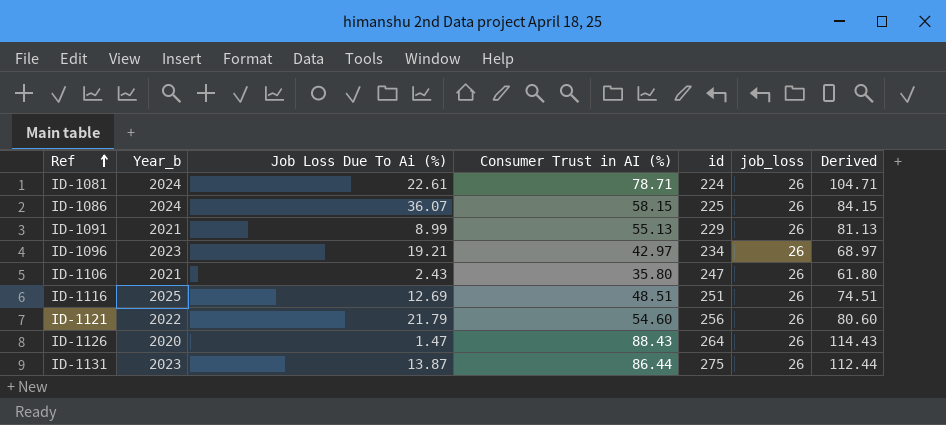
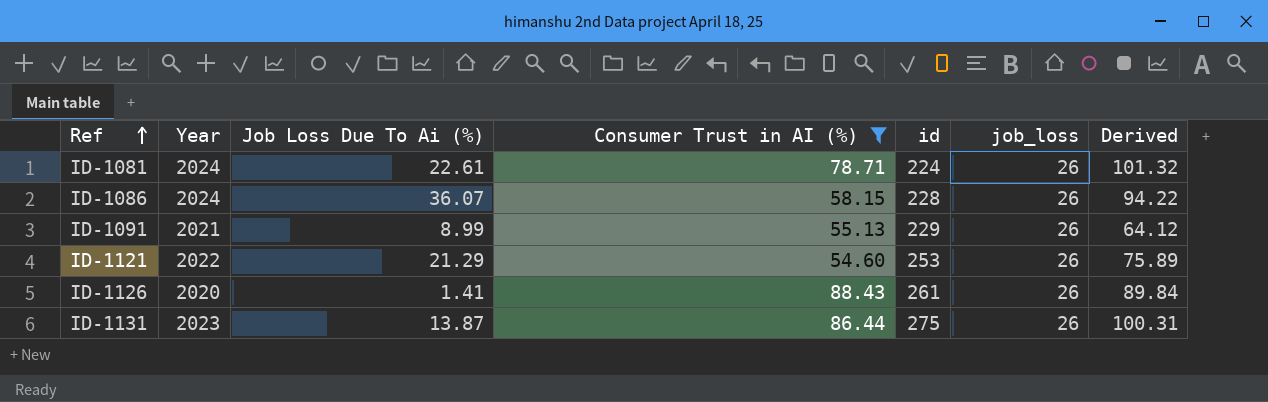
filter: none -> Consumer Trust in AI (%) >= 54.60
column name: Year_b -> Year
column Derived | formula: [Consumer Trust in AI (%)] + [job_loss] -> [Job Loss Due To Ai (%)] + [Consumer Trust in AI (%)]
ID-1086 | id: 225 -> 228
ID-1121 | Job Loss Due To Ai (%): 21.79 -> 21.29
ID-1121 | id: 256 -> 253
ID-1126 | Job Loss Due To Ai (%): 1.47 -> 1.41
ID-1126 | id: 264 -> 261

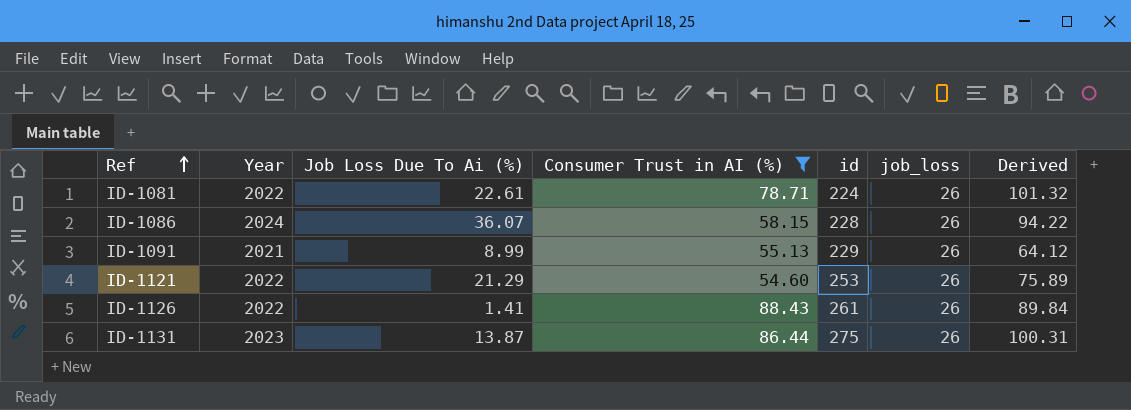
ID-1081 | Year: 2024 -> 2022
ID-1126 | Year: 2020 -> 2022

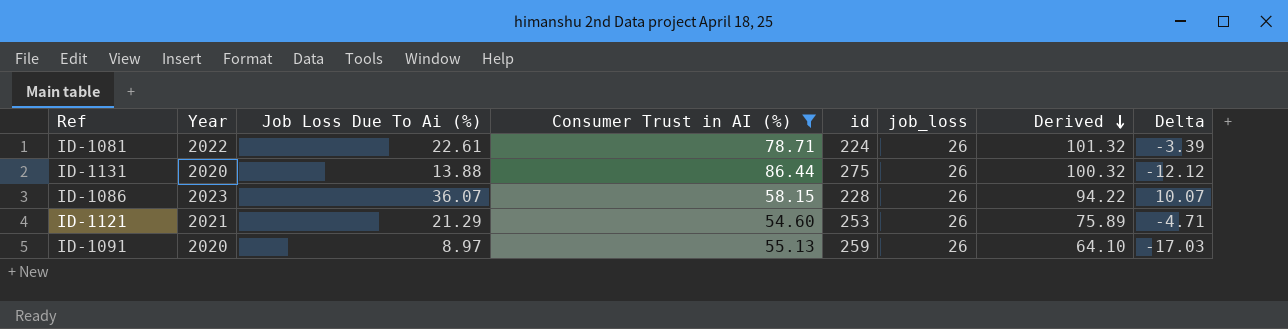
row order: Ref ascending -> Derived descending
column Delta | formula: none -> [Job Loss Due To Ai (%)] - [job_loss]
row ID-1126: 2022 | 1.41 | 88.43 | 261 | 26 | 89.84 -> none
ID-1131 | Year: 2023 -> 2020
ID-1131 | Job Loss Due To Ai (%): 13.87 -> 13.88
ID-1131 | Derived: 100.31 -> 100.32
ID-1086 | Year: 2024 -> 2023
ID-1121 | Year: 2022 -> 2021
ID-1091 | Year: 2021 -> 2020
ID-1091 | Job Loss Due To Ai (%): 8.99 -> 8.97
ID-1091 | id: 229 -> 259
ID-1091 | Derived: 64.12 -> 64.10

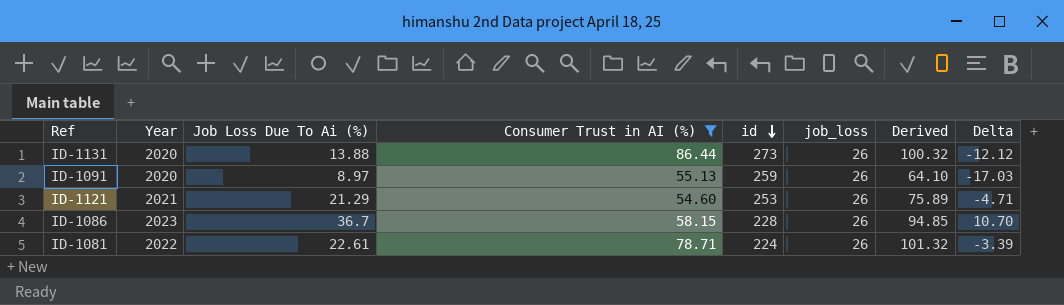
row order: Derived descending -> id descending
ID-1131 | id: 275 -> 273
ID-1086 | Job Loss Due To Ai (%): 36.07 -> 36.7
ID-1086 | Derived: 94.22 -> 94.85
ID-1086 | Delta: 10.07 -> 10.70

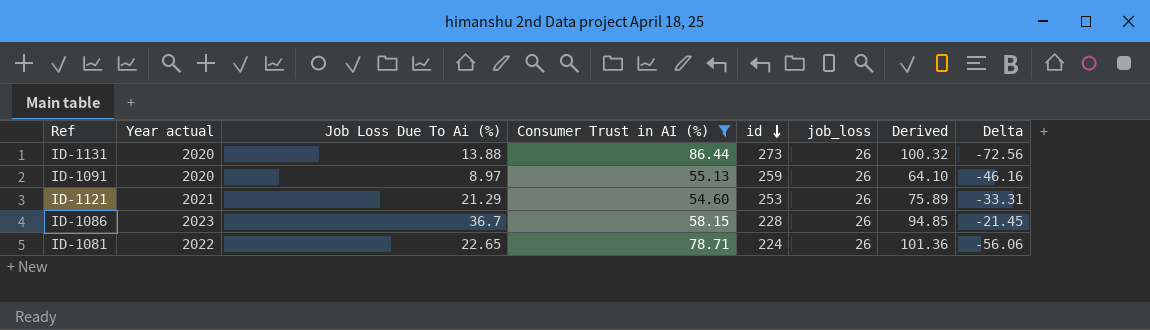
column name: Year -> Year actual
column Delta | formula: [Job Loss Due To Ai (%)] - [job_loss] -> [Job Loss Due To Ai (%)] - [Consumer Trust in AI (%)]
ID-1081 | Job Loss Due To Ai (%): 22.61 -> 22.65
ID-1081 | Derived: 101.32 -> 101.36

